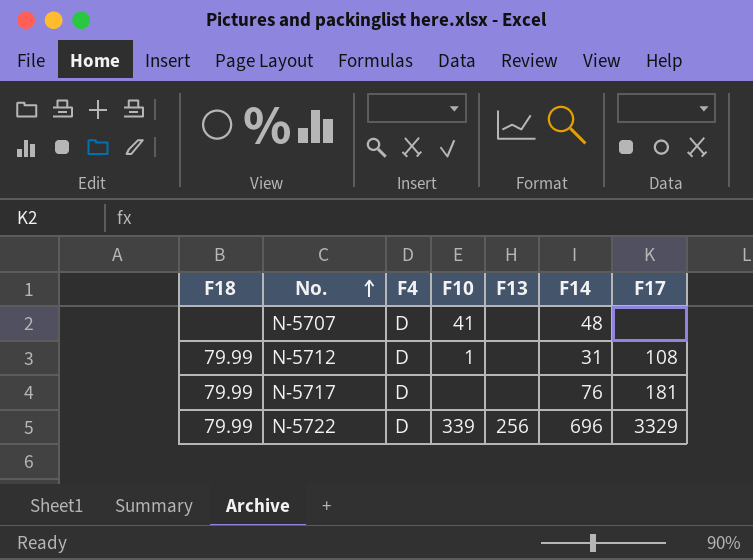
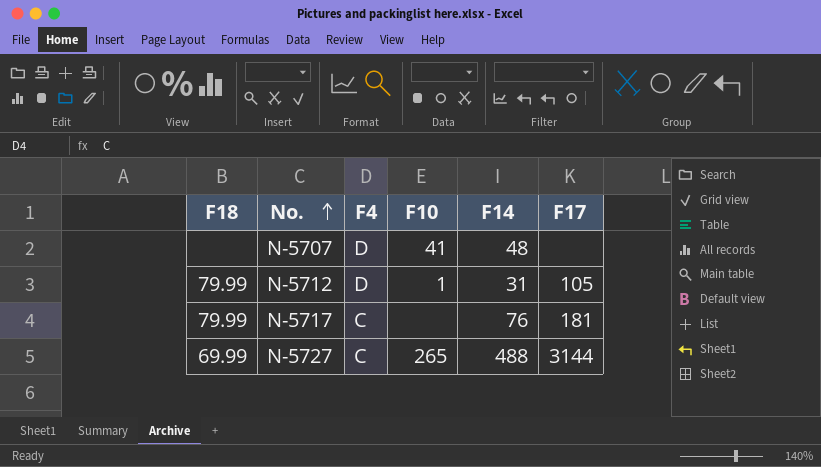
column F13 | position: 5 -> none
row N-5722: 79.99 | D | 339 | 256 | 696 | 3329 -> none
N-5712 | F17: 108 -> 105
N-5717 | F4: D -> C
row N-5727: none -> 69.99 | C | 265 | 488 | 3144

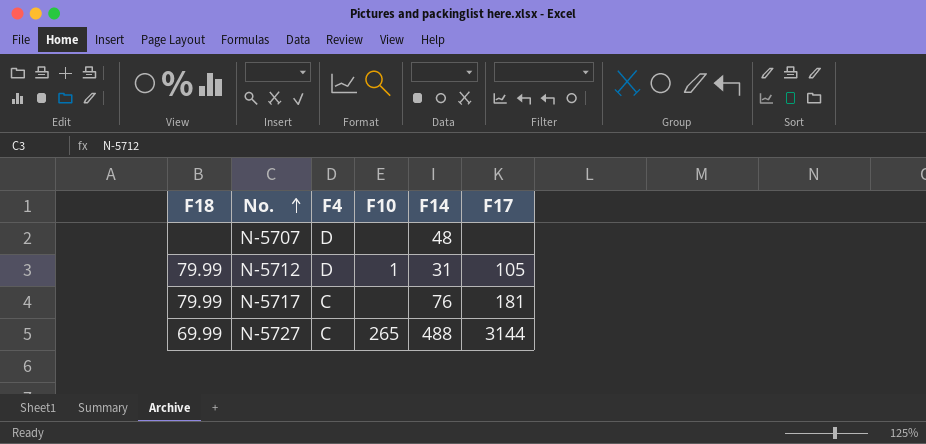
N-5707 | F10: 41 -> none

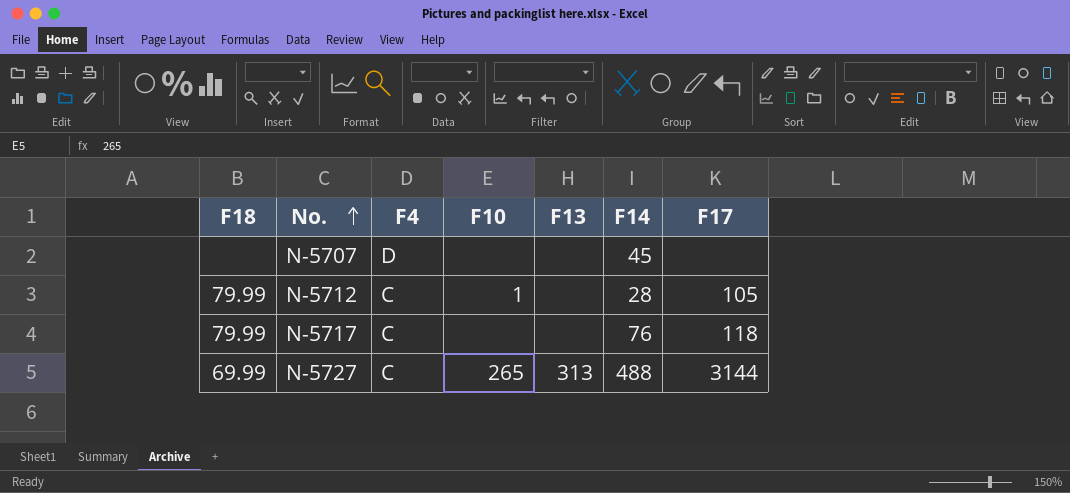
column F13 | position: none -> 5
N-5707 | F14: 48 -> 45
N-5712 | F4: D -> C
N-5712 | F14: 31 -> 28
N-5717 | F17: 181 -> 118

